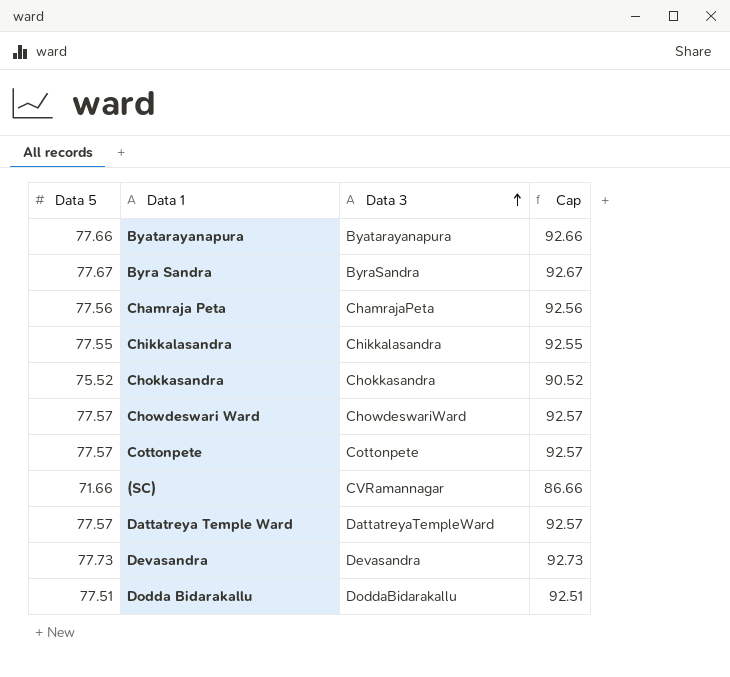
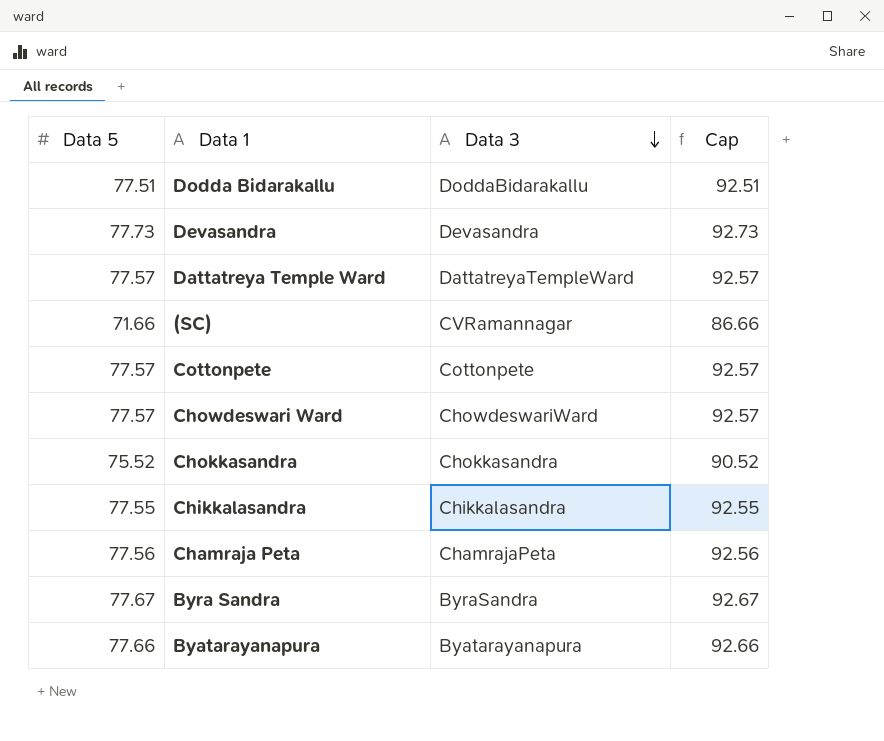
row order: Data 3 ascending -> Data 3 descending

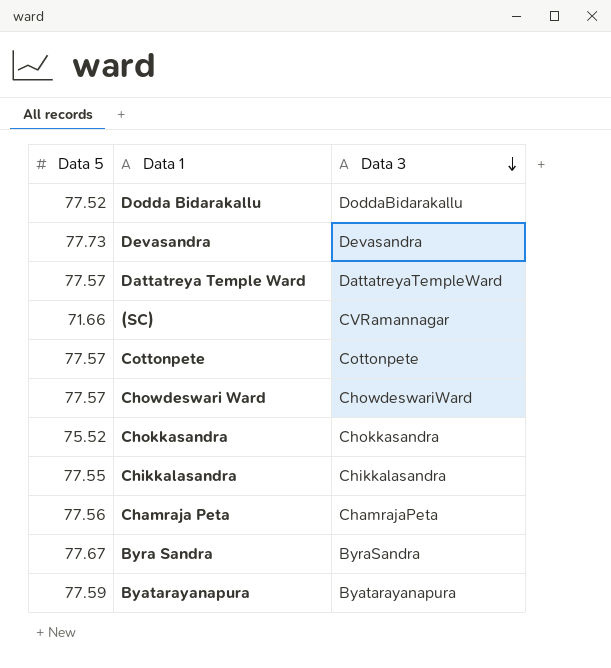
column Cap | formula: [Data 5] + 15 -> none
Dodda Bidarakallu | Data 5: 77.51 -> 77.52
Byatarayanapura | Data 5: 77.66 -> 77.59

